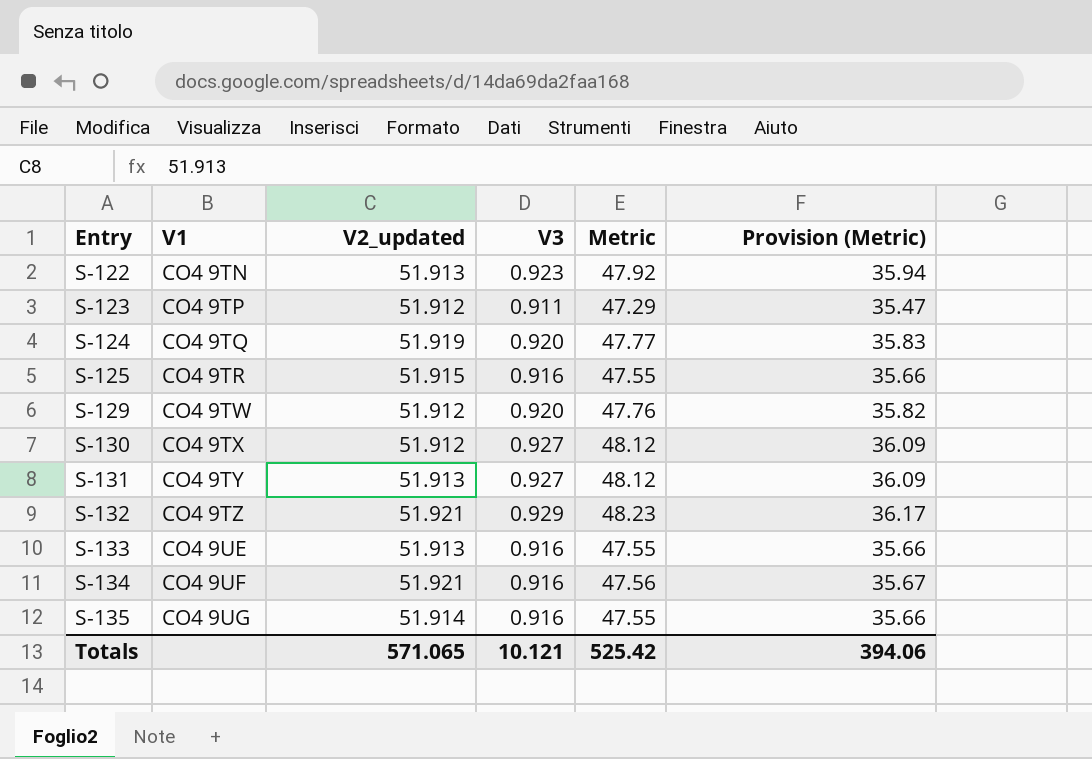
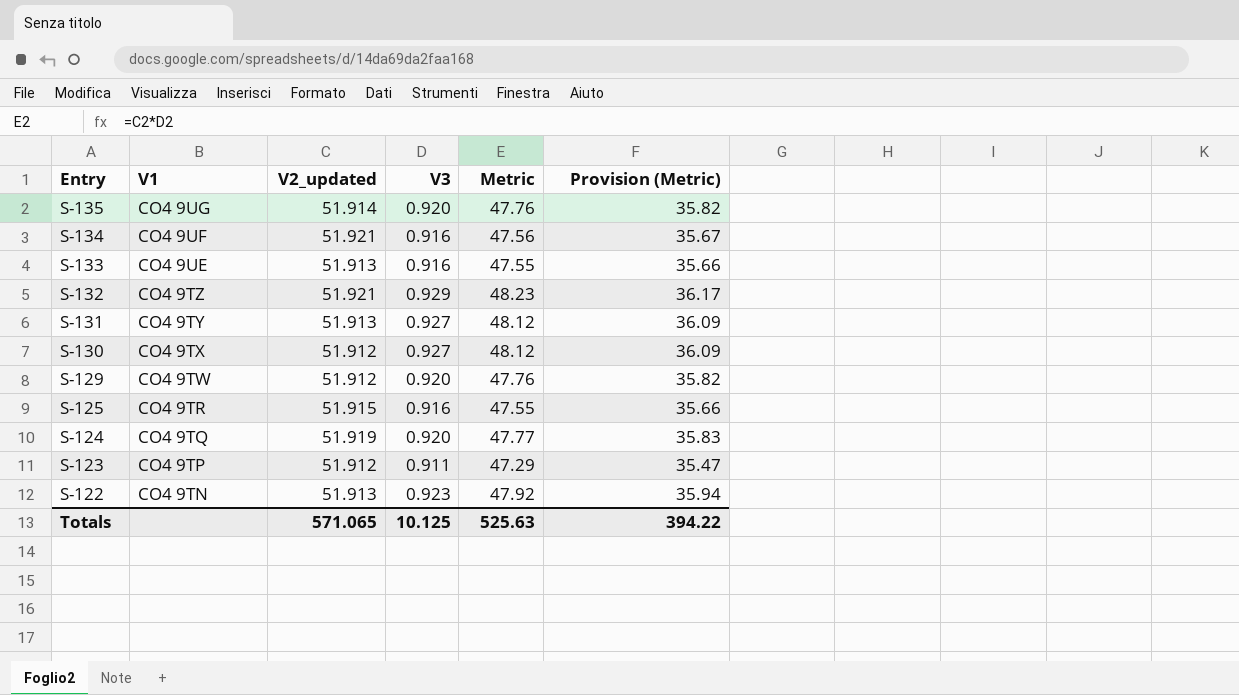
row order: Entry ascending -> Entry descending
S-135 | V3: 0.916 -> 0.920
S-135 | Metric: 47.55 -> 47.76
S-135 | Provision (Metric): 35.66 -> 35.82
Totals | V3: 10.121 -> 10.125
Totals | Metric: 525.42 -> 525.63
Totals | Provision (Metric): 394.06 -> 394.22

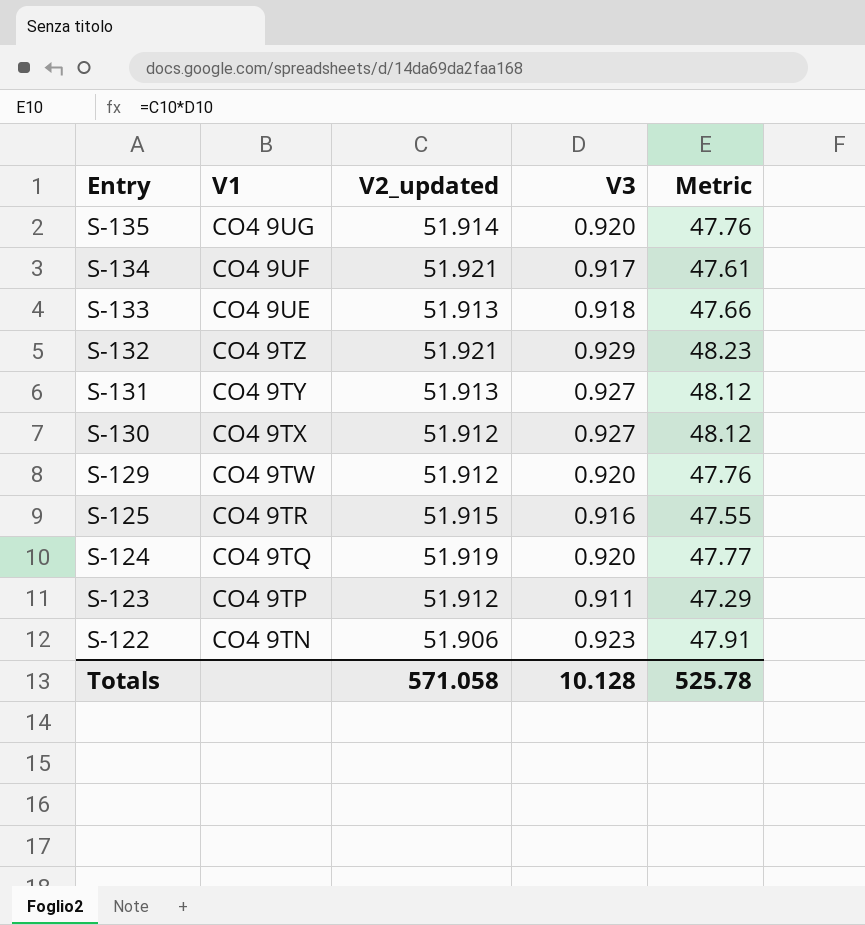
column Provision (Metric) | formula: [Metric] * 0.75 -> none
S-134 | V3: 0.916 -> 0.917
S-134 | Metric: 47.56 -> 47.61
S-133 | V3: 0.916 -> 0.918
S-133 | Metric: 47.55 -> 47.66
S-122 | V2_updated: 51.913 -> 51.906
S-122 | Metric: 47.92 -> 47.91
Totals | V2_updated: 571.065 -> 571.058
Totals | V3: 10.125 -> 10.128
Totals | Metric: 525.63 -> 525.78

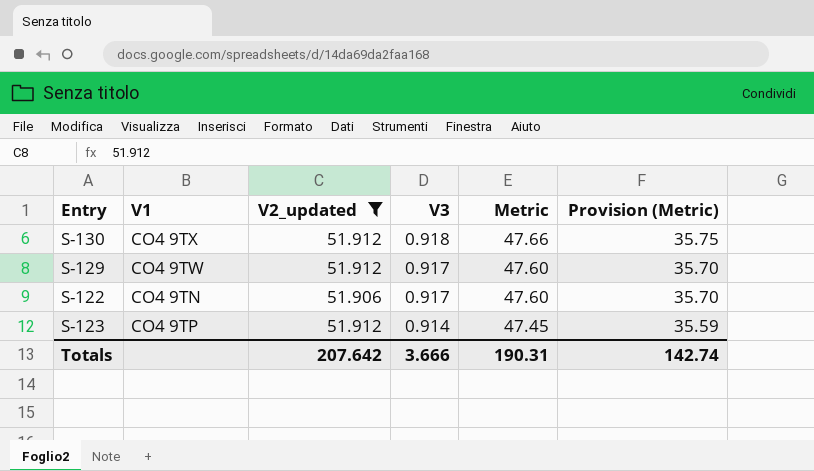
filter: none -> V2_updated <= 51.912
row order: Entry descending -> V3 descending
column Provision (Metric) | formula: none -> [Metric] * 0.75
S-130 | V3: 0.927 -> 0.918
S-130 | Metric: 48.12 -> 47.66
S-129 | V3: 0.920 -> 0.917
S-129 | Metric: 47.76 -> 47.60
S-122 | V3: 0.923 -> 0.917
S-122 | Metric: 47.91 -> 47.60
S-123 | V3: 0.911 -> 0.914
S-123 | Metric: 47.29 -> 47.45
Totals | V2_updated: 571.058 -> 207.642
Totals | V3: 10.128 -> 3.666
Totals | Metric: 525.78 -> 190.31

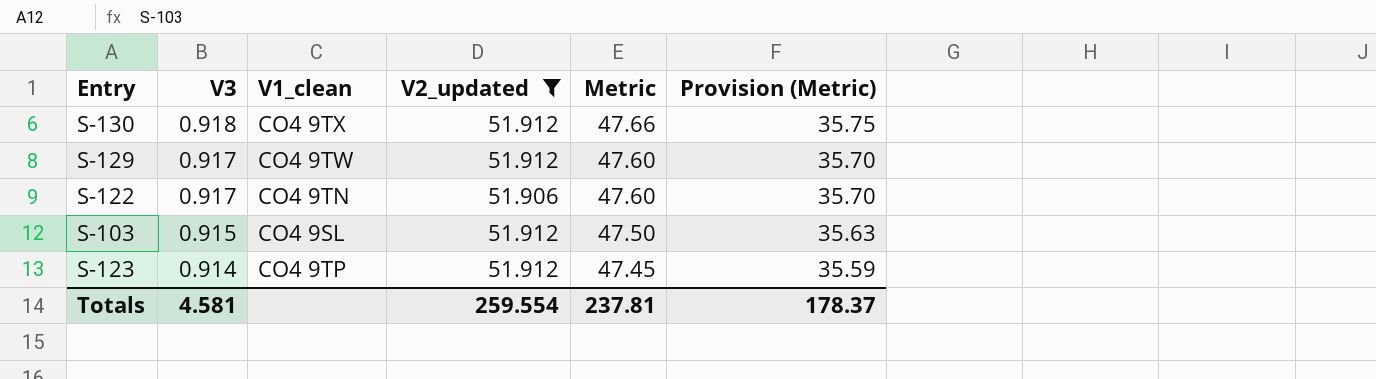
column V3 | position: 4 -> 2
column name: V1 -> V1_clean
row S-103: none -> 0.915 | CO4 9SL | 51.912 | 47.50 | 35.63
Totals | V3: 3.666 -> 4.581
Totals | V2_updated: 207.642 -> 259.554
Totals | Metric: 190.31 -> 237.81
Totals | Provision (Metric): 142.74 -> 178.37

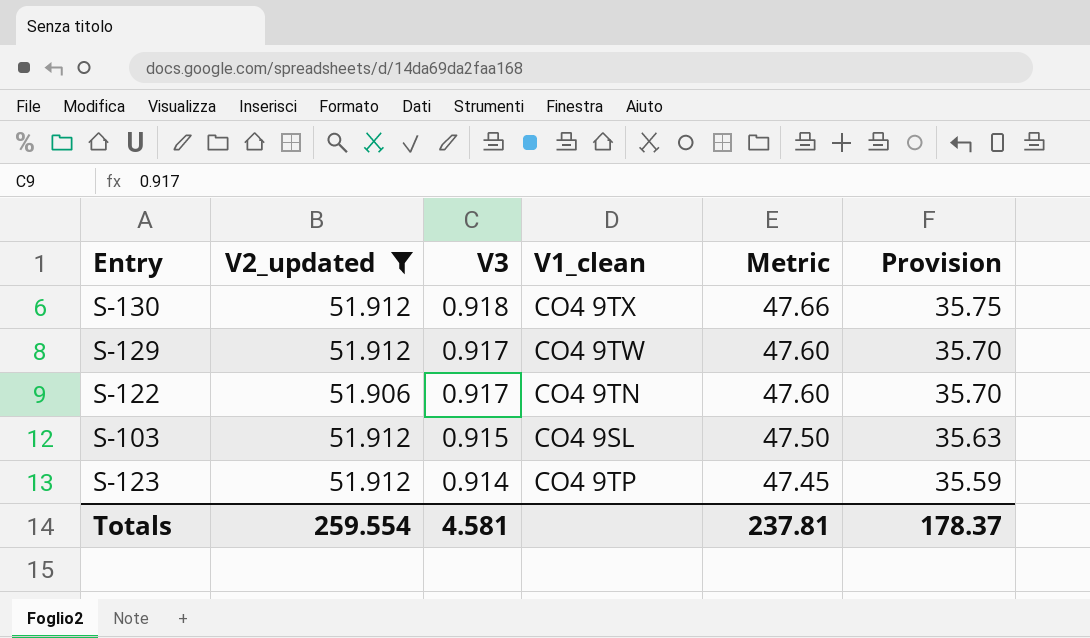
column V2_updated | position: 4 -> 2
column name: Provision (Metric) -> Provision

